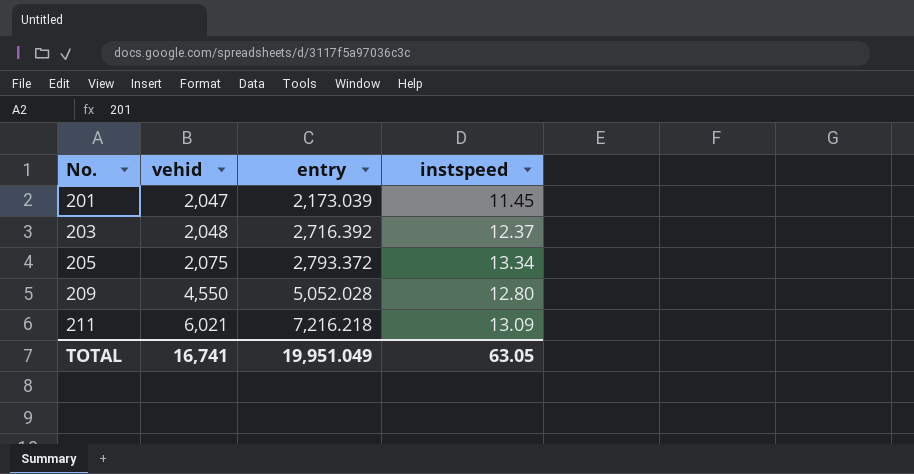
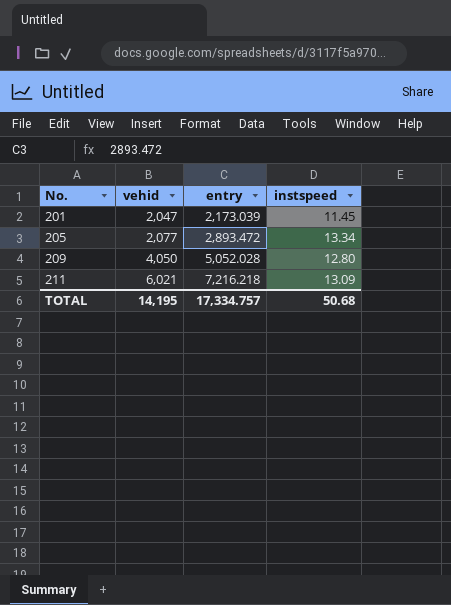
row 203: 2,048 | 2,716.392 | 12.37 -> none
205 | vehid: 2,075 -> 2,077
205 | entry: 2,793.372 -> 2,893.472
209 | vehid: 4,550 -> 4,050
TOTAL | vehid: 16,741 -> 14,195
TOTAL | entry: 19,951.049 -> 17,334.757
TOTAL | instspeed: 63.05 -> 50.68

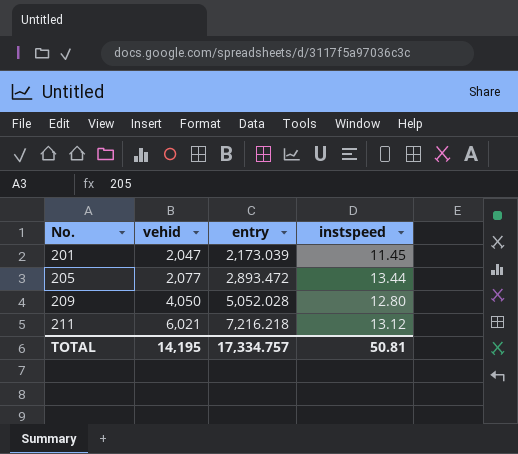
205 | instspeed: 13.34 -> 13.44
211 | instspeed: 13.09 -> 13.12
TOTAL | instspeed: 50.68 -> 50.81

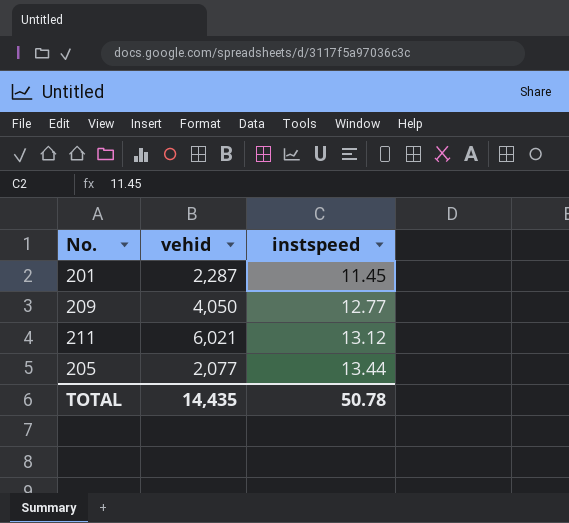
row order: No. ascending -> instspeed ascending
column entry | position: 3 -> none
201 | vehid: 2,047 -> 2,287
209 | instspeed: 12.80 -> 12.77
TOTAL | vehid: 14,195 -> 14,435
TOTAL | instspeed: 50.81 -> 50.78

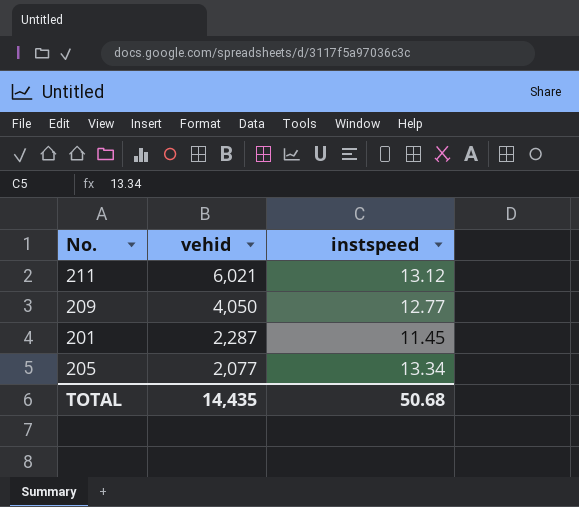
row order: instspeed ascending -> vehid descending
205 | instspeed: 13.44 -> 13.34
TOTAL | instspeed: 50.78 -> 50.68

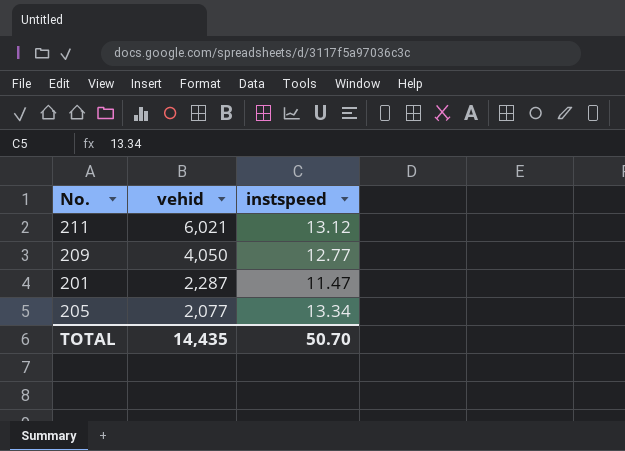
201 | instspeed: 11.45 -> 11.47
TOTAL | instspeed: 50.68 -> 50.70

